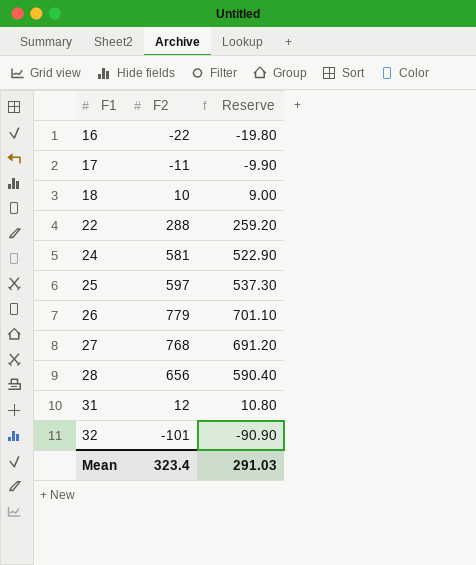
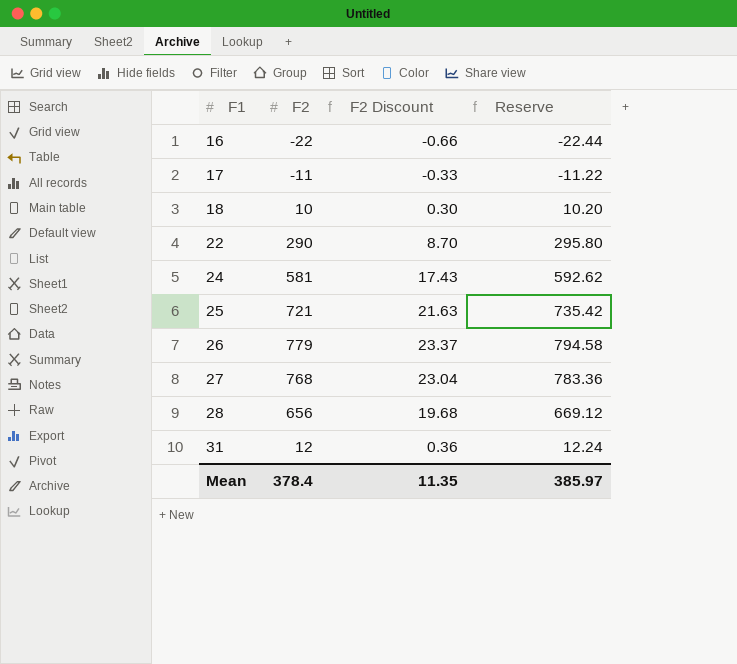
column F2 Discount | formula: none -> [F2] * 0.03
column Reserve | formula: [F2] * 0.9 -> [F2] * 1.02
row 32: -101 | -90.90 -> none
22 | F2: 288 -> 290
25 | F2: 597 -> 721
Mean | F2: 323.4 -> 378.4
Mean | Reserve: 291.03 -> 385.97

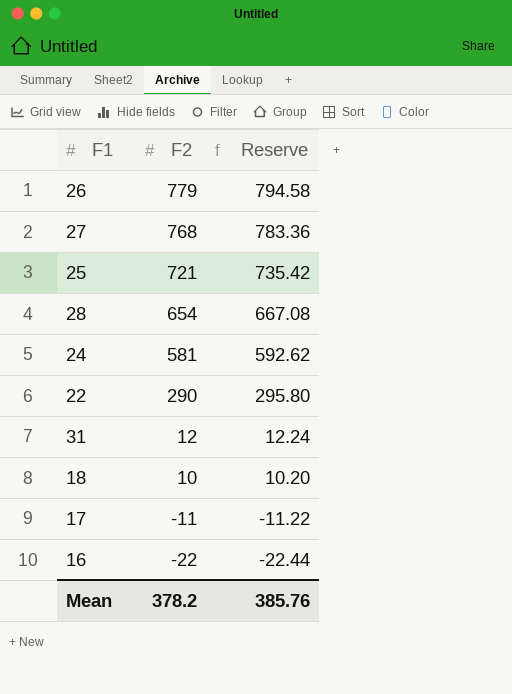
row order: F1 ascending -> F2 descending
column F2 Discount | formula: [F2] * 0.03 -> none
28 | F2: 656 -> 654
28 | Reserve: 669.12 -> 667.08
Mean | F2: 378.4 -> 378.2
Mean | Reserve: 385.97 -> 385.76

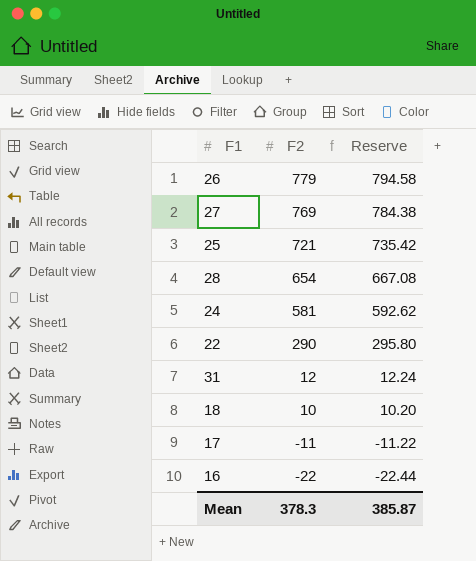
27 | F2: 768 -> 769
27 | Reserve: 783.36 -> 784.38
Mean | F2: 378.2 -> 378.3
Mean | Reserve: 385.76 -> 385.87

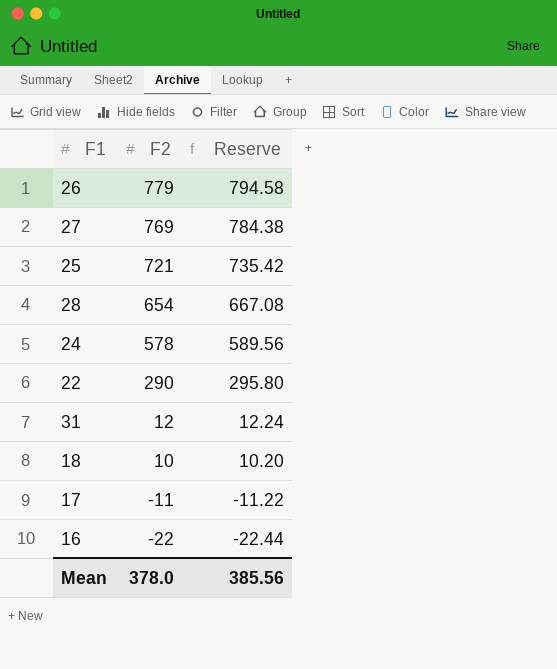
24 | F2: 581 -> 578
24 | Reserve: 592.62 -> 589.56
Mean | F2: 378.3 -> 378.0
Mean | Reserve: 385.87 -> 385.56

